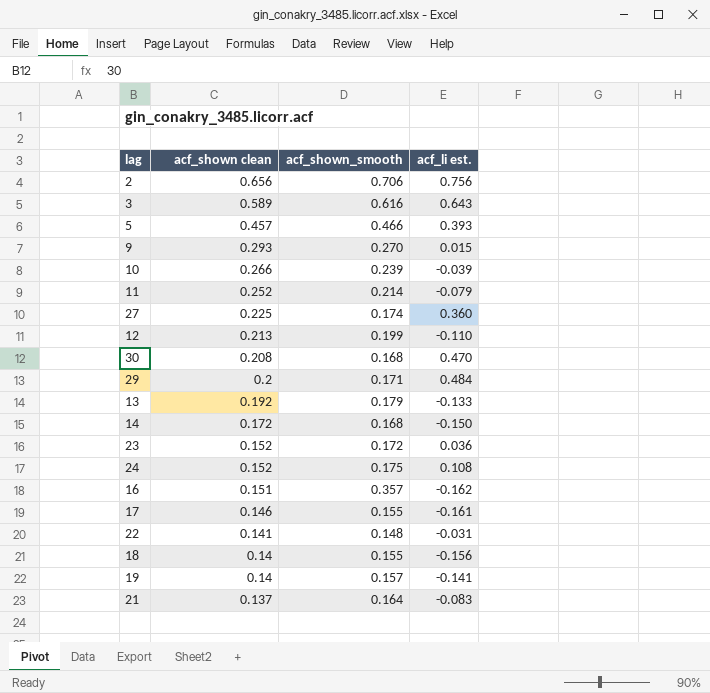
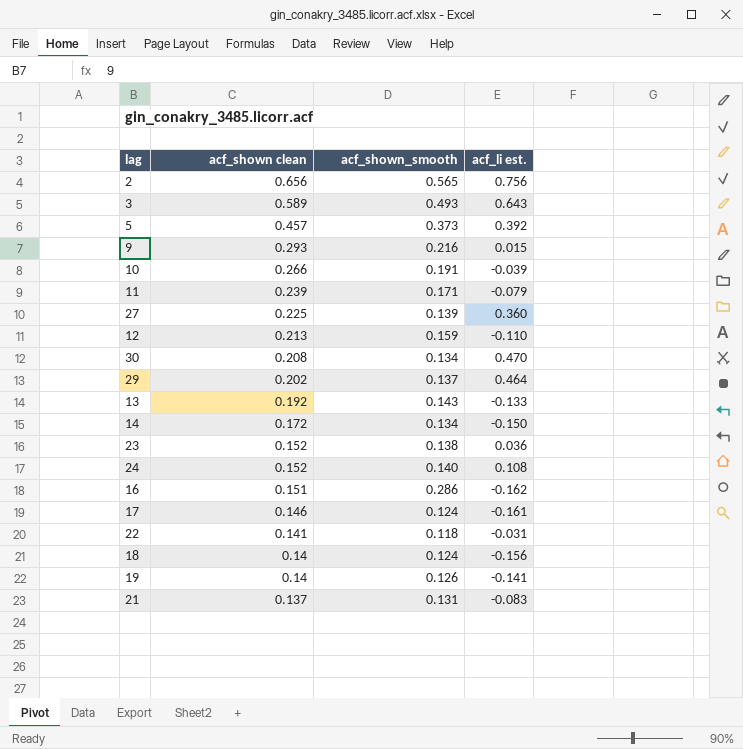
2 | acf_shown_smooth: 0.706 -> 0.565
3 | acf_shown_smooth: 0.616 -> 0.493
5 | acf_shown_smooth: 0.466 -> 0.373
5 | acf_li est.: 0.393 -> 0.392
9 | acf_shown_smooth: 0.270 -> 0.216
10 | acf_shown_smooth: 0.239 -> 0.191
11 | acf_shown clean: 0.252 -> 0.239
11 | acf_shown_smooth: 0.214 -> 0.171
27 | acf_shown_smooth: 0.174 -> 0.139
12 | acf_shown_smooth: 0.199 -> 0.159
30 | acf_shown_smooth: 0.168 -> 0.134
29 | acf_shown clean: 0.2 -> 0.202
29 | acf_shown_smooth: 0.171 -> 0.137
29 | acf_li est.: 0.484 -> 0.464
13 | acf_shown_smooth: 0.179 -> 0.143
14 | acf_shown_smooth: 0.168 -> 0.134
23 | acf_shown_smooth: 0.172 -> 0.138
24 | acf_shown_smooth: 0.175 -> 0.140
16 | acf_shown_smooth: 0.357 -> 0.286
17 | acf_shown_smooth: 0.155 -> 0.124
22 | acf_shown_smooth: 0.148 -> 0.118
18 | acf_shown_smooth: 0.155 -> 0.124
19 | acf_shown_smooth: 0.157 -> 0.126
21 | acf_shown_smooth: 0.164 -> 0.131

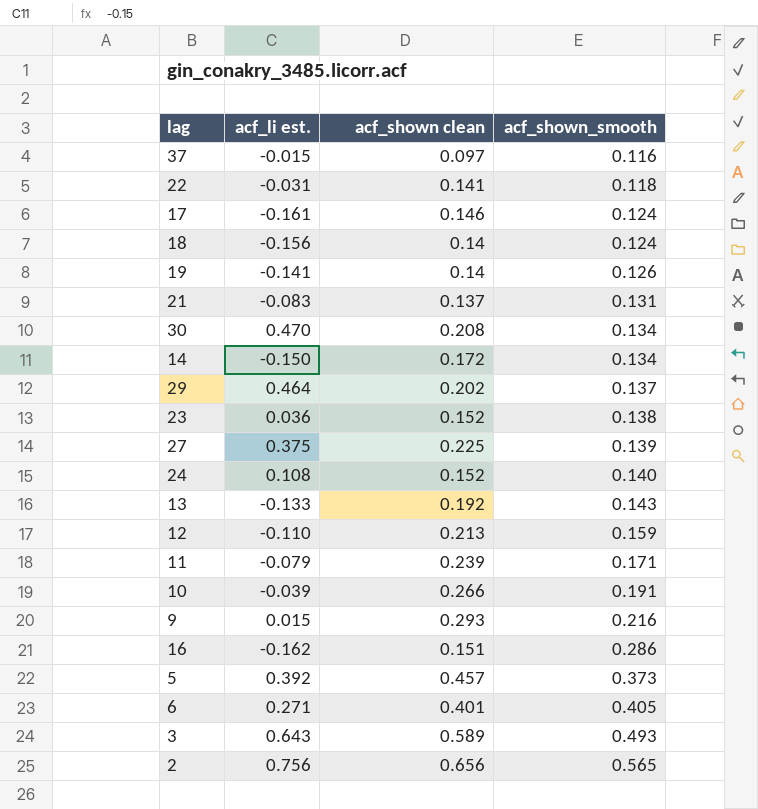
row order: acf_shown clean descending -> acf_shown_smooth ascending
column acf_li est. | position: 4 -> 2
row 37: none -> -0.015 | 0.097 | 0.116
27 | acf_li est.: 0.360 -> 0.375
row 6: none -> 0.271 | 0.401 | 0.405

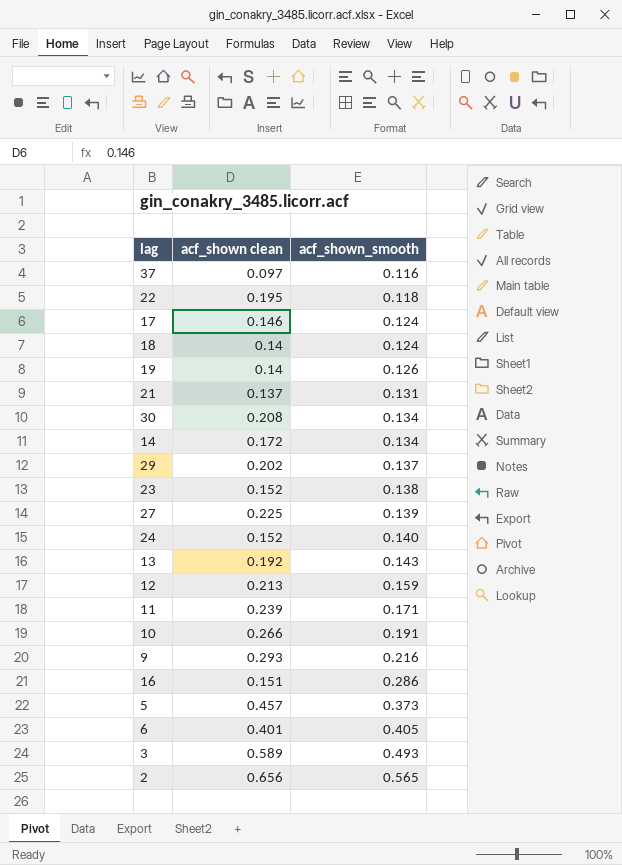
column acf_li est. | position: 2 -> none
22 | acf_shown clean: 0.141 -> 0.195

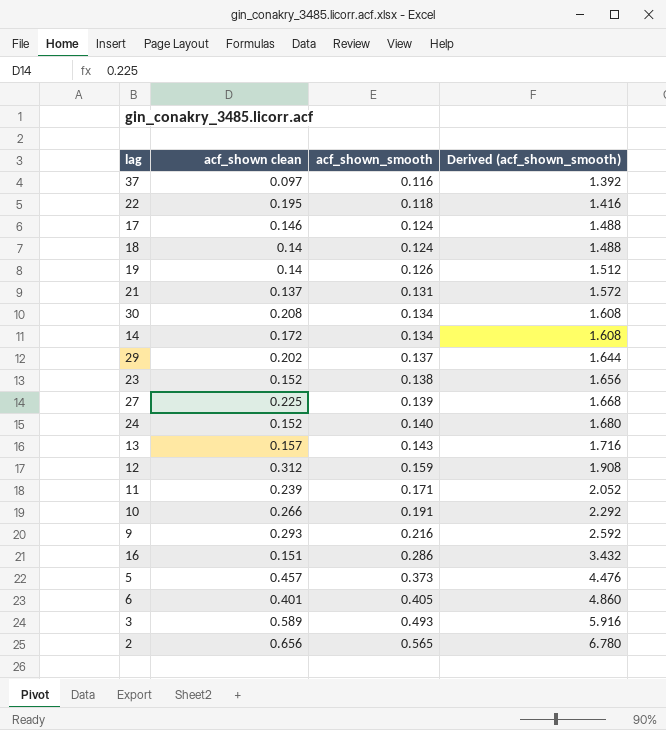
column Derived (acf_shown_smooth) | formula: none -> [acf_shown_smooth] * 12
13 | acf_shown clean: 0.192 -> 0.157
12 | acf_shown clean: 0.213 -> 0.312

